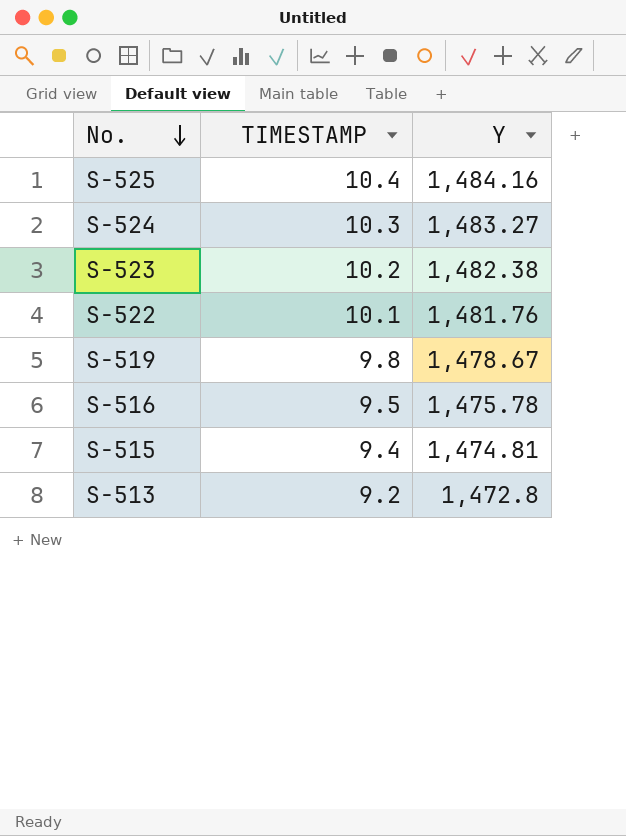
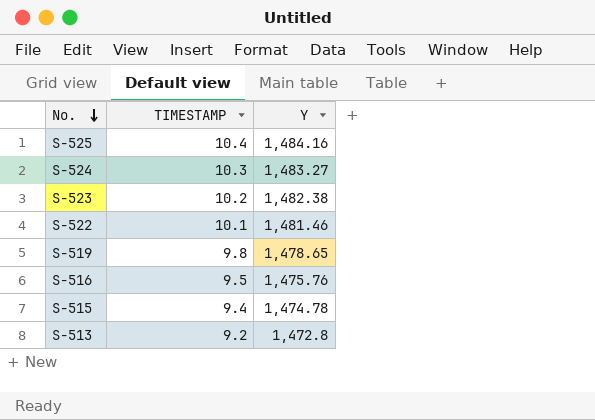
S-522 | Y: 1,481.76 -> 1,481.46
S-519 | Y: 1,478.67 -> 1,478.65
S-516 | Y: 1,475.78 -> 1,475.76
S-515 | Y: 1,474.81 -> 1,474.78

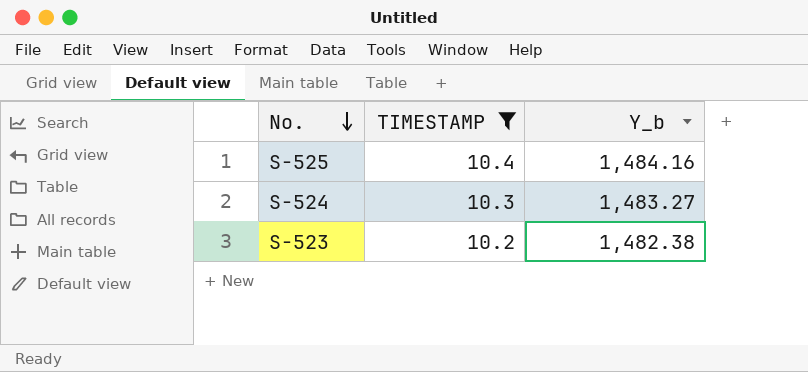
filter: none -> TIMESTAMP >= 10.2
column name: Y -> Y_b

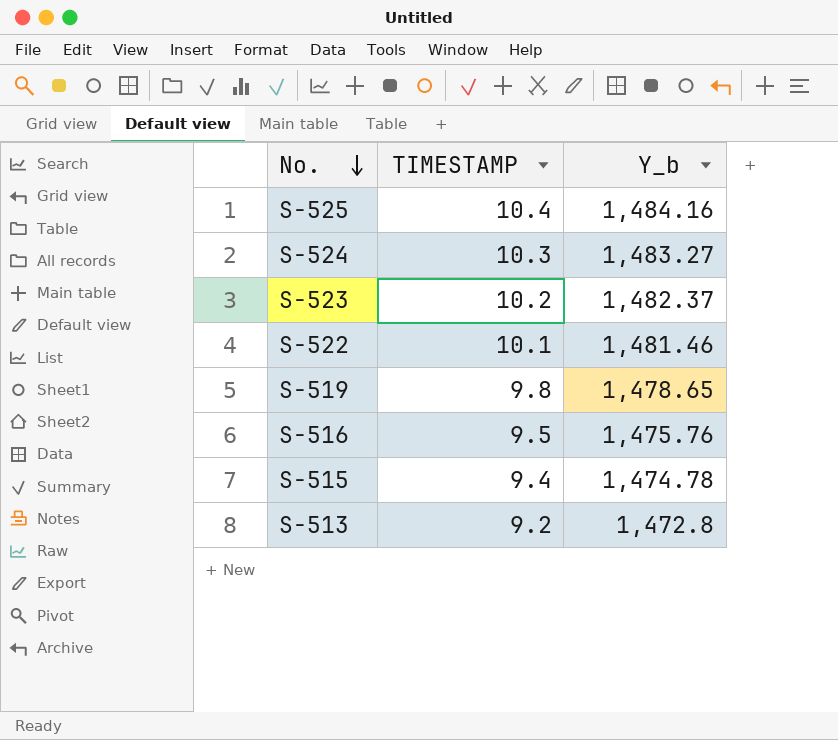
filter: TIMESTAMP >= 10.2 -> none
S-523 | Y_b: 1,482.38 -> 1,482.37

